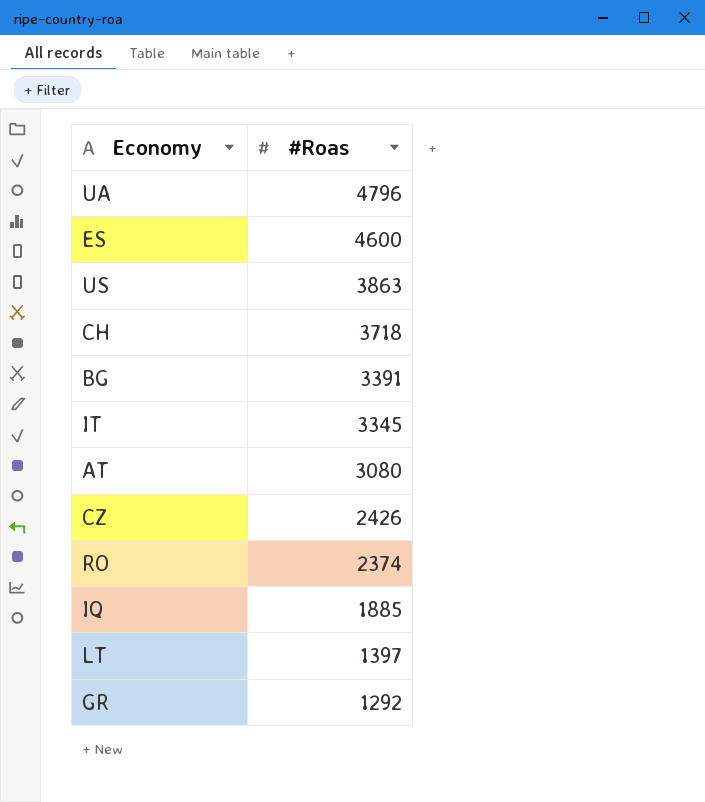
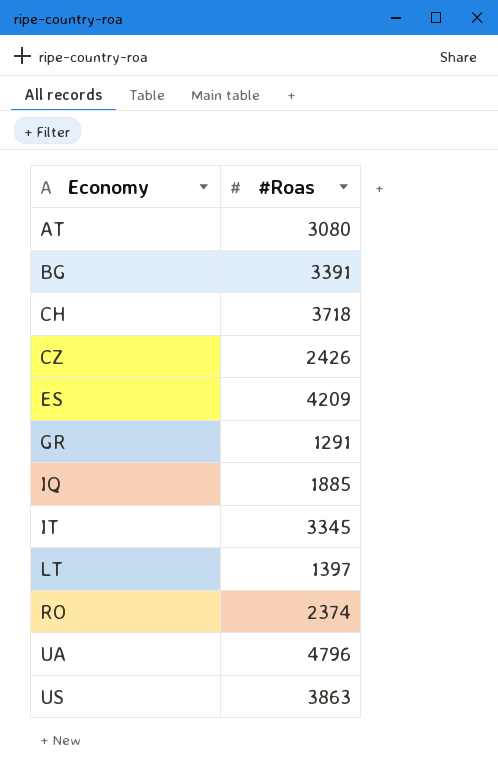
row order: #Roas descending -> Economy ascending
ES | #Roas: 4600 -> 4209
GR | #Roas: 1292 -> 1291

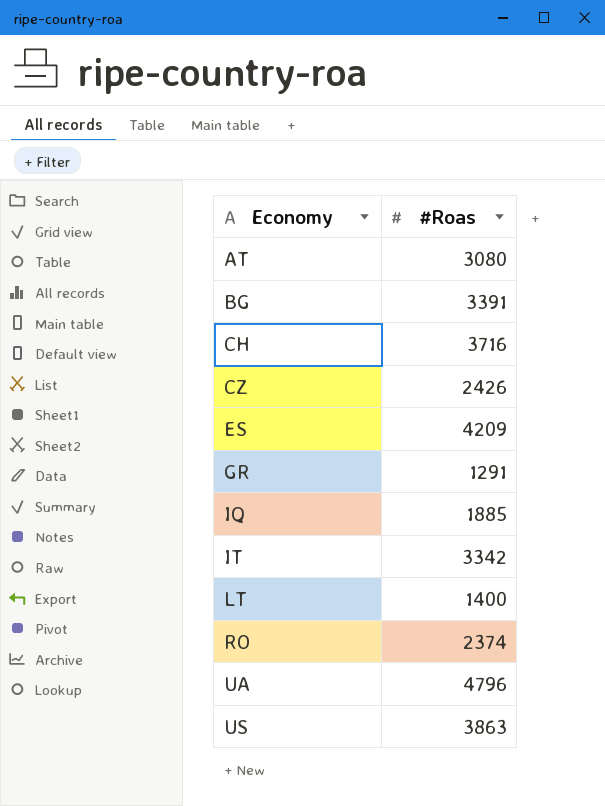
CH | #Roas: 3718 -> 3716
IT | #Roas: 3345 -> 3342
LT | #Roas: 1397 -> 1400

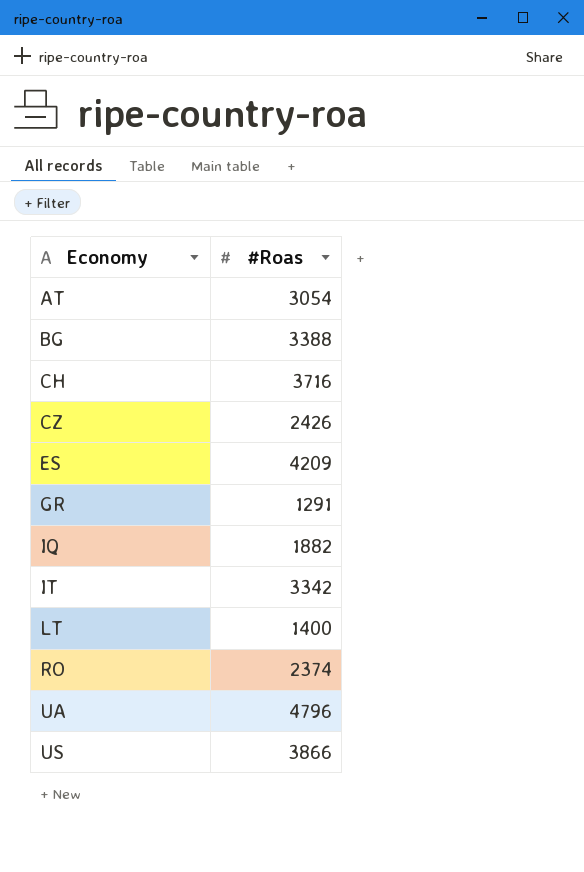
AT | #Roas: 3080 -> 3054
BG | #Roas: 3391 -> 3388
IQ | #Roas: 1885 -> 1882
US | #Roas: 3863 -> 3866

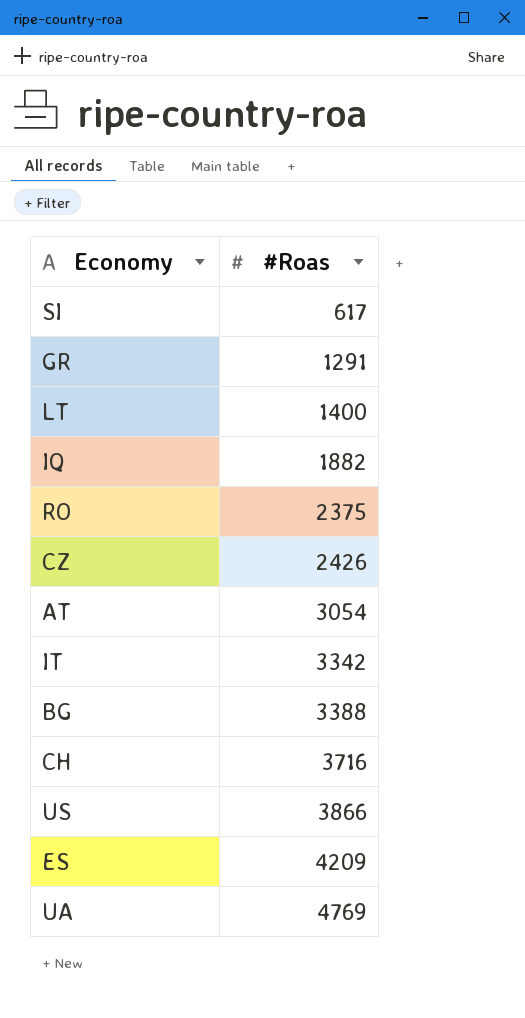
row order: Economy ascending -> #Roas ascending
row SI: none -> 617
RO | #Roas: 2374 -> 2375
UA | #Roas: 4796 -> 4769

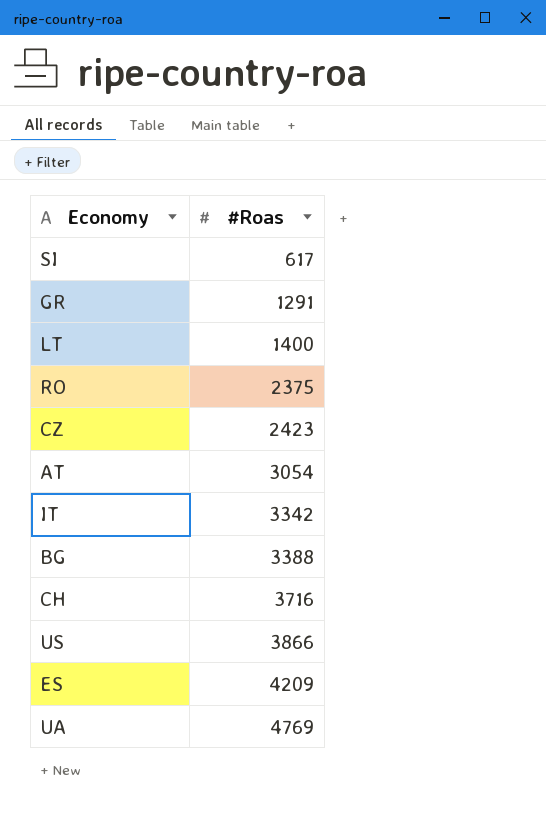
row IQ: 1882 -> none
CZ | #Roas: 2426 -> 2423

